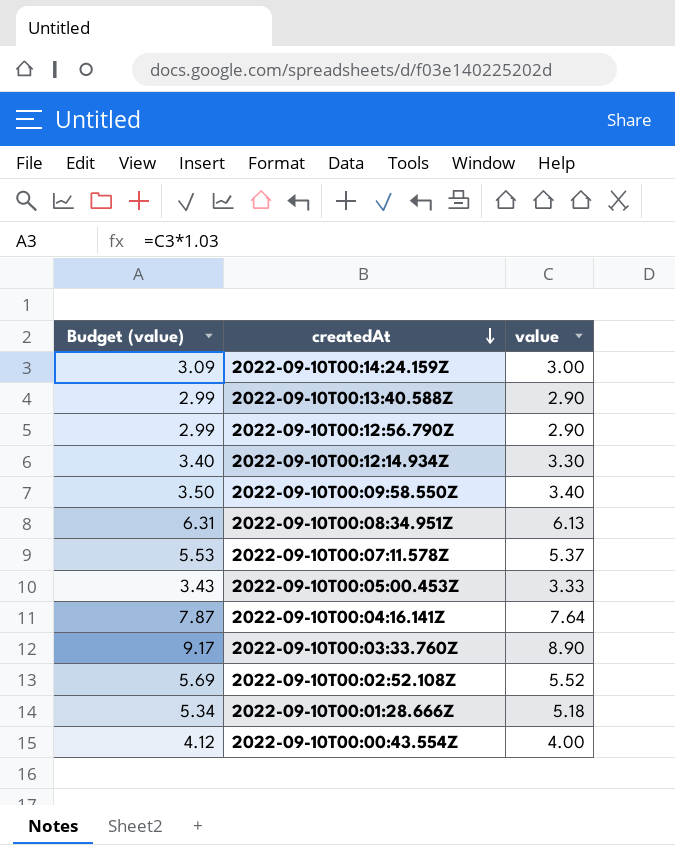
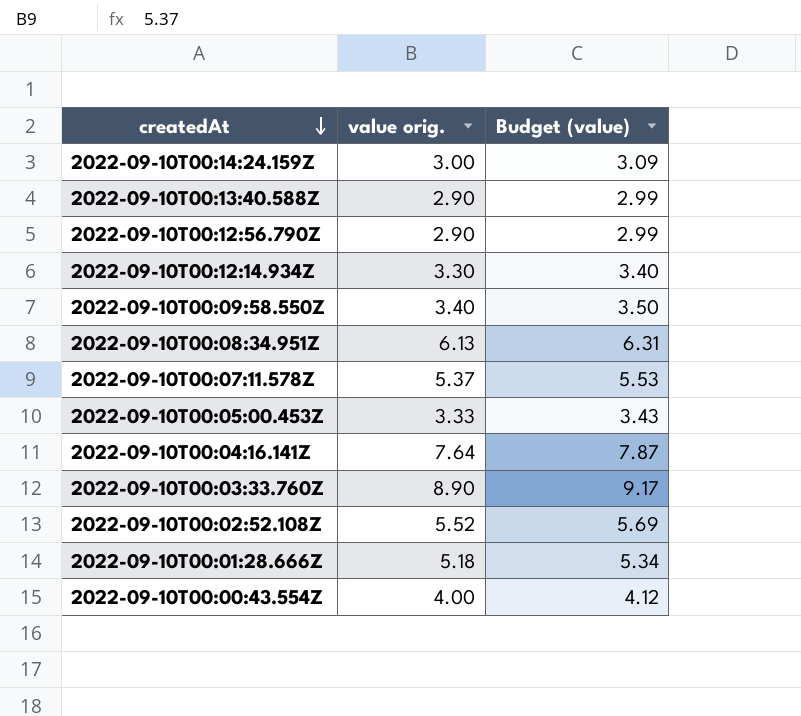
column name: value -> value orig.
column Budget (value) | position: 1 -> 3

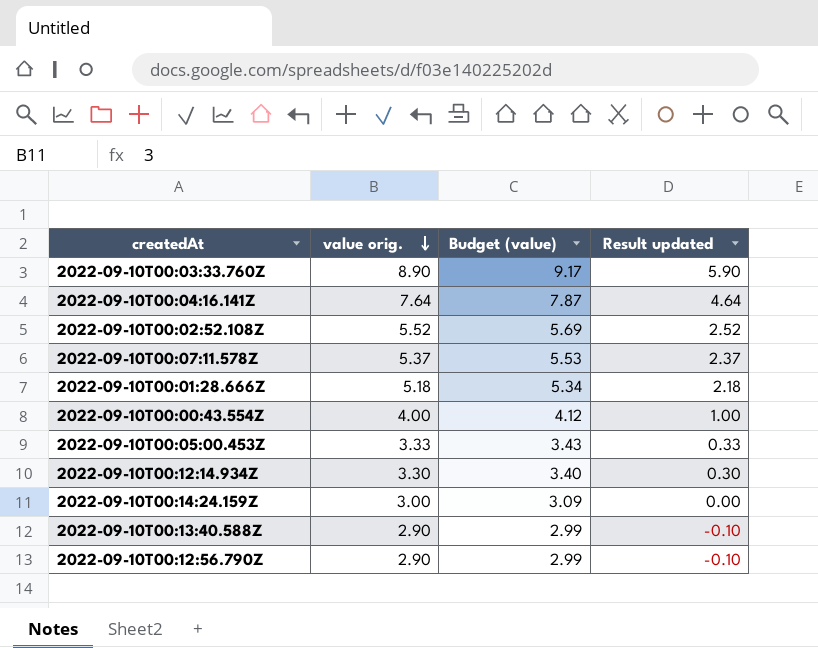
row order: createdAt descending -> value orig. descending
column Result updated | formula: none -> [value orig.] - 3
row 2022-09-10T00:09:58.550Z: 3.40 | 3.50 -> none
row 2022-09-10T00:08:34.951Z: 6.13 | 6.31 -> none

